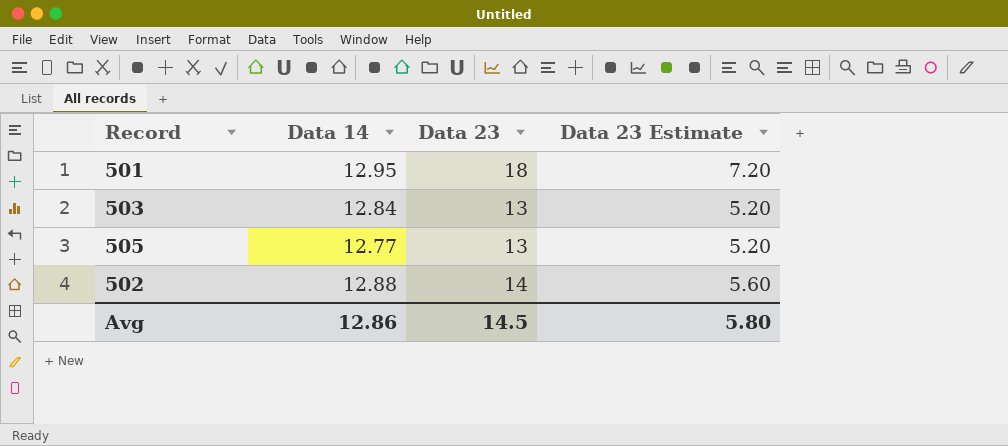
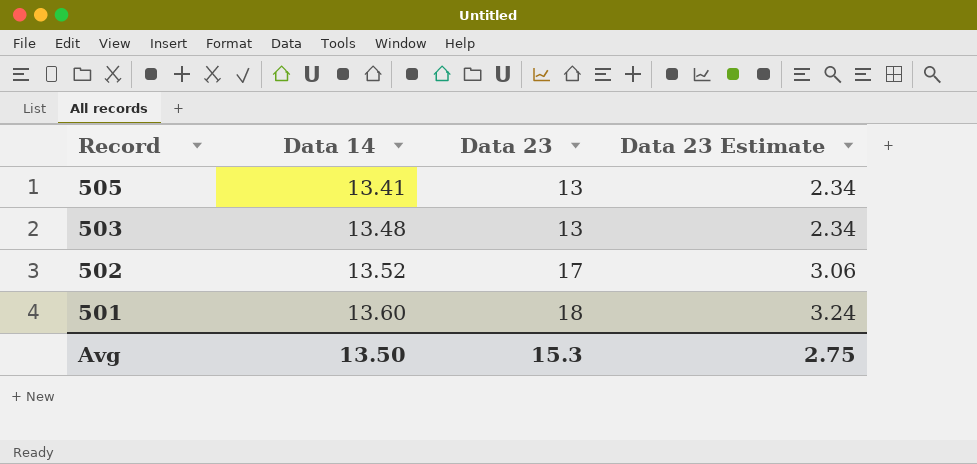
row order: none -> Record descending
column Data 23 Estimate | formula: [Data 23] * 0.4 -> [Data 23] * 0.18
505 | Data 14: 12.77 -> 13.41
503 | Data 14: 12.84 -> 13.48
502 | Data 14: 12.88 -> 13.52
502 | Data 23: 14 -> 17
501 | Data 14: 12.95 -> 13.60
Avg | Data 14: 12.86 -> 13.50
Avg | Data 23: 14.5 -> 15.3
Avg | Data 23 Estimate: 5.80 -> 2.75

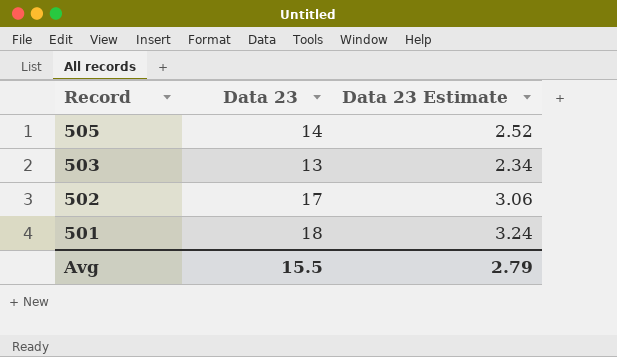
column Data 14 | position: 2 -> none
505 | Data 23: 13 -> 14
505 | Data 23 Estimate: 2.34 -> 2.52
Avg | Data 23: 15.3 -> 15.5
Avg | Data 23 Estimate: 2.75 -> 2.79

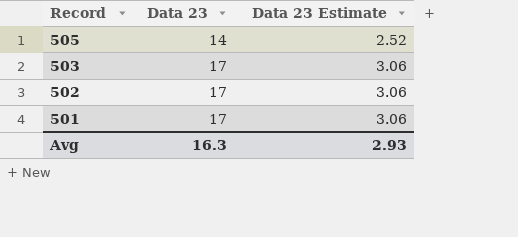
503 | Data 23: 13 -> 17
503 | Data 23 Estimate: 2.34 -> 3.06
501 | Data 23: 18 -> 17
501 | Data 23 Estimate: 3.24 -> 3.06
Avg | Data 23: 15.5 -> 16.3
Avg | Data 23 Estimate: 2.79 -> 2.93

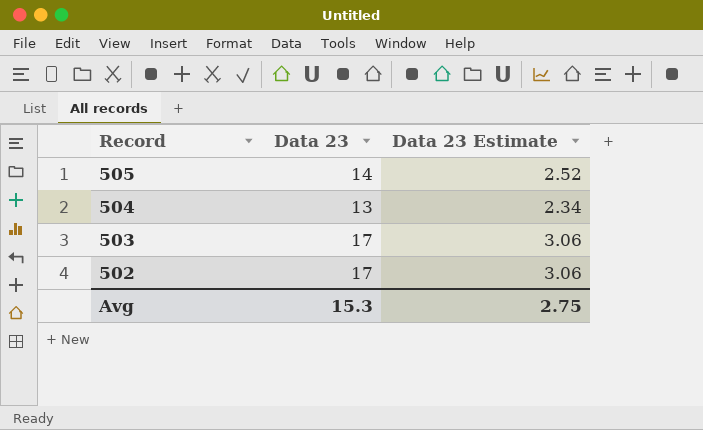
row 501: 17 | 3.06 -> none
row 504: none -> 13 | 2.34
Avg | Data 23: 16.3 -> 15.3
Avg | Data 23 Estimate: 2.93 -> 2.75

